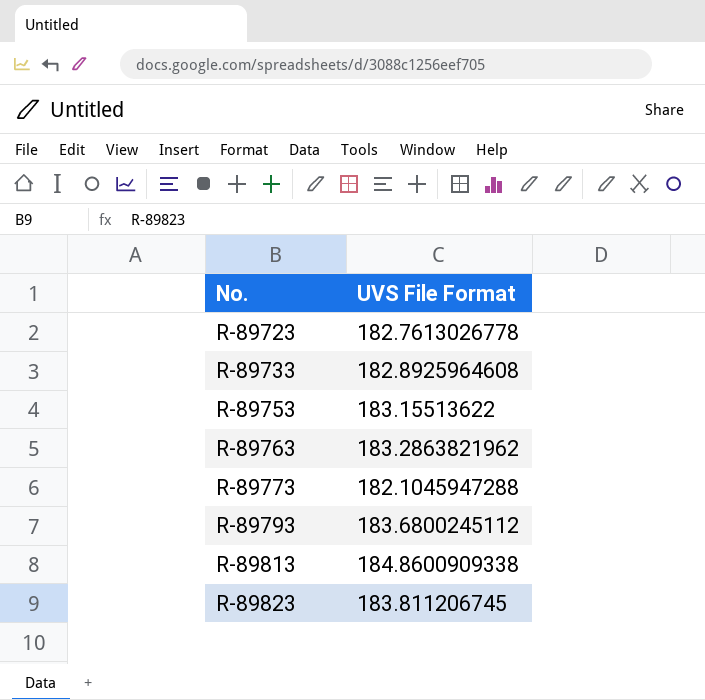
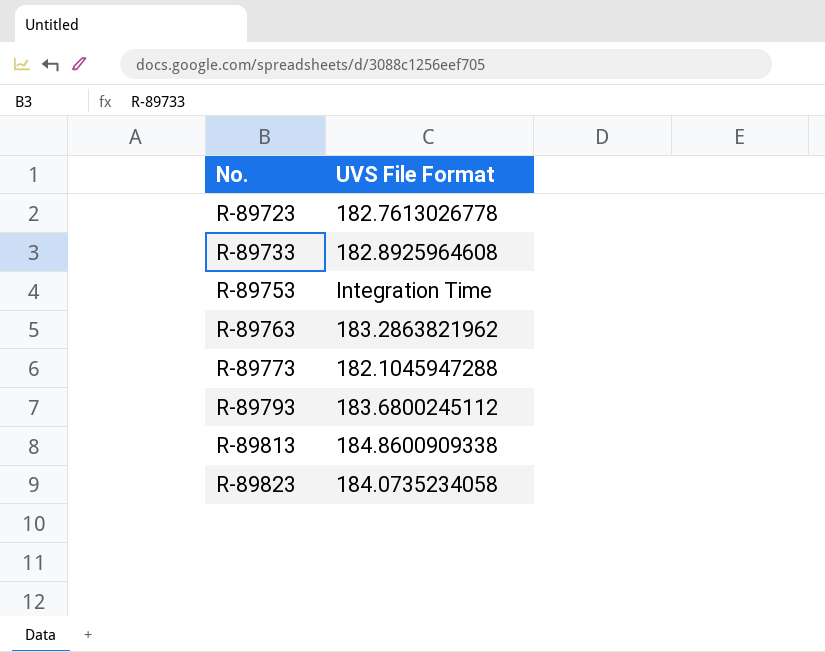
R-89753 | UVS File Format: 183.15513622 -> Integration Time
R-89823 | UVS File Format: 183.811206745 -> 184.0735234058

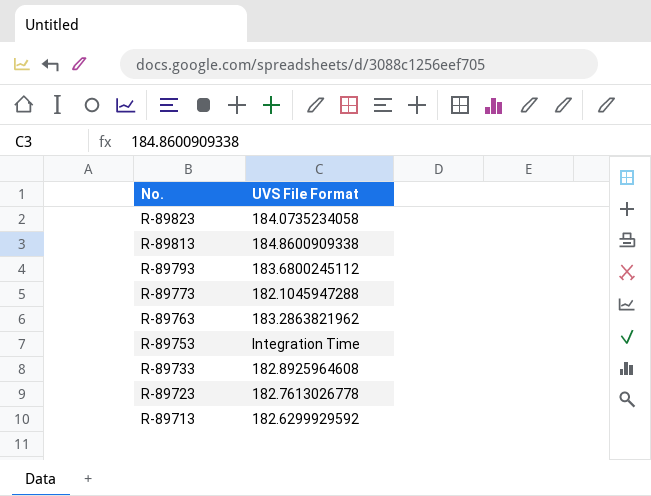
row order: No. ascending -> No. descending
row R-89713: none -> 182.6299929592

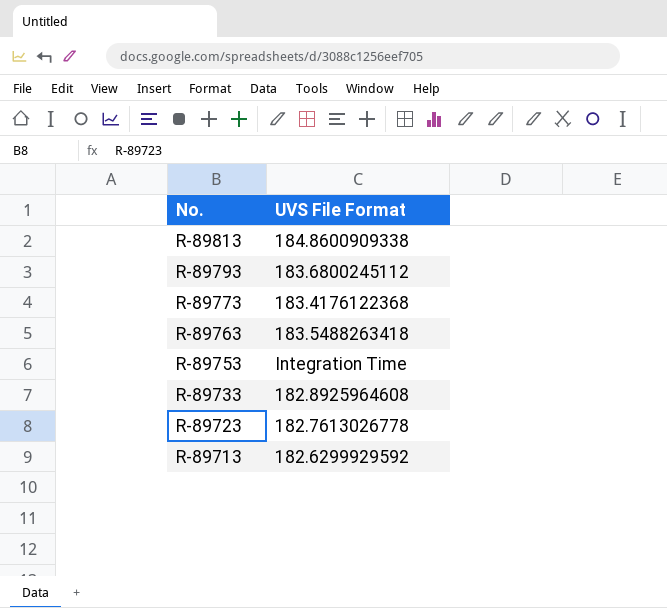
row R-89823: 184.0735234058 -> none
R-89773 | UVS File Format: 182.1045947288 -> 183.4176122368
R-89763 | UVS File Format: 183.2863821962 -> 183.5488263418

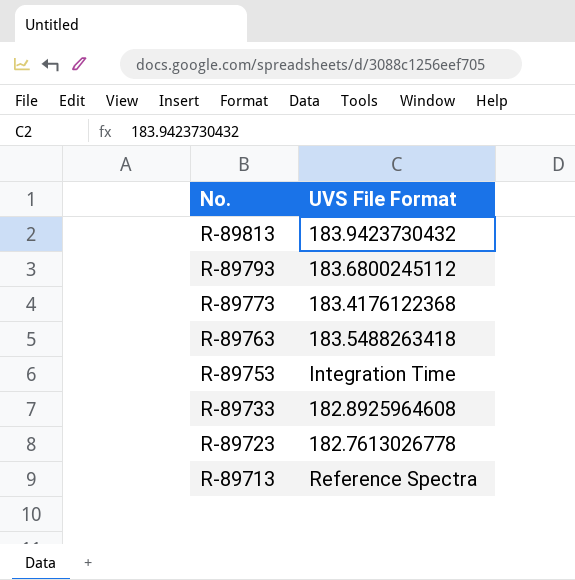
R-89813 | UVS File Format: 184.8600909338 -> 183.9423730432
R-89713 | UVS File Format: 182.6299929592 -> Reference Spectra

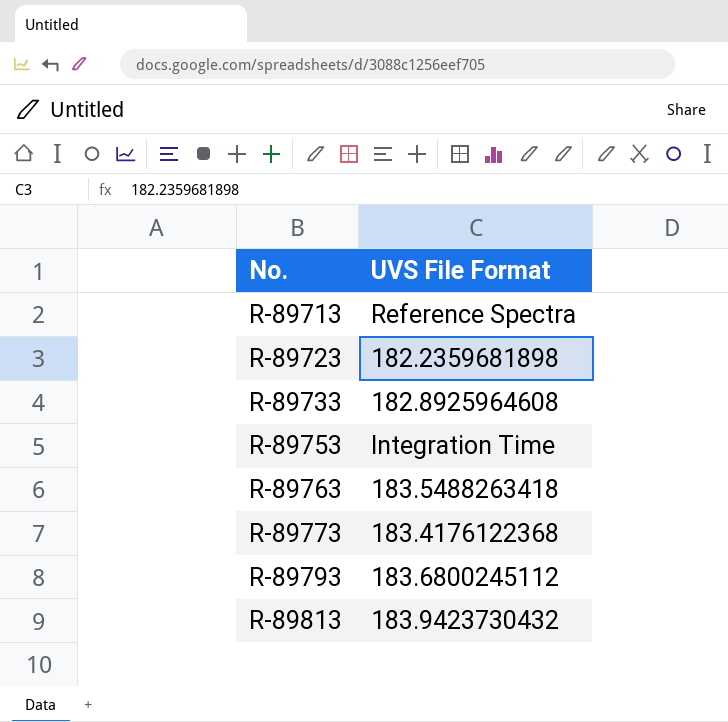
row order: No. descending -> No. ascending
R-89723 | UVS File Format: 182.7613026778 -> 182.2359681898

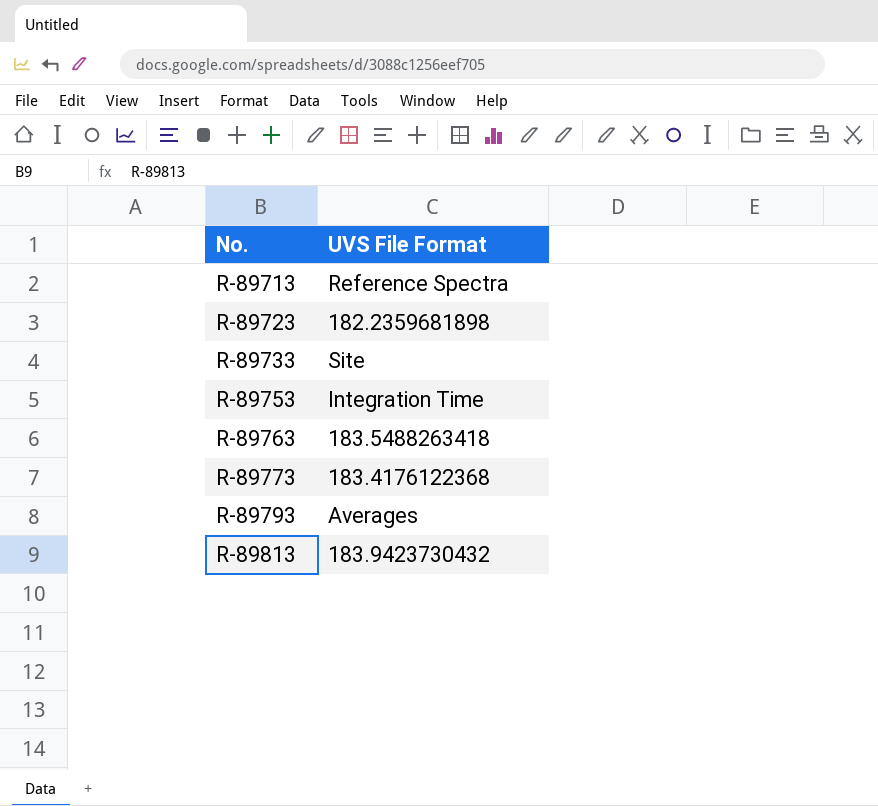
R-89733 | UVS File Format: 182.8925964608 -> Site
R-89793 | UVS File Format: 183.6800245112 -> Averages

